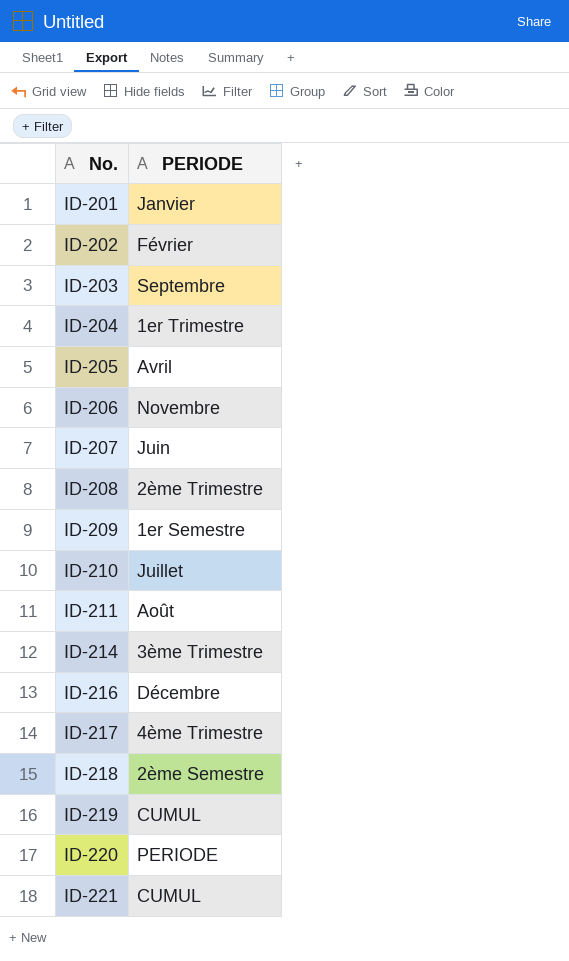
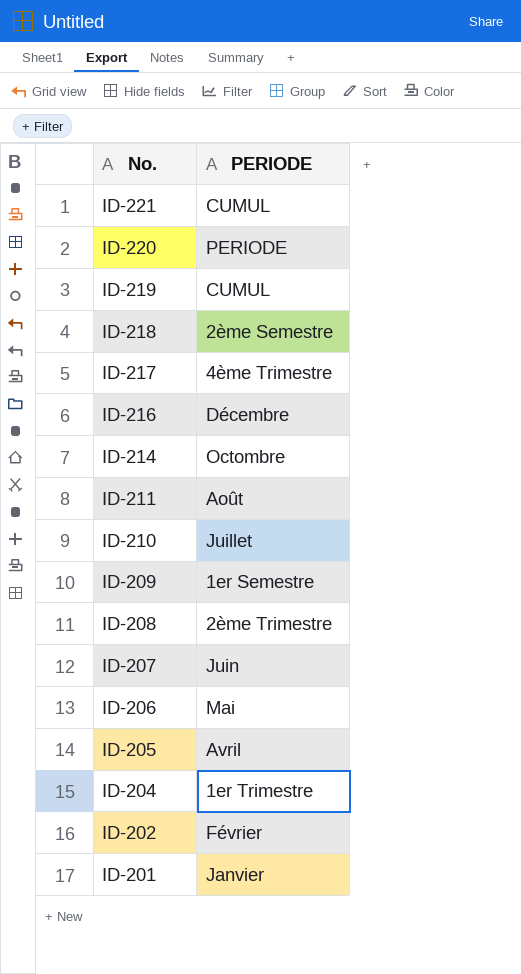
row order: No. ascending -> No. descending
row ID-203: Septembre -> none
ID-214 | PERIODE: 3ème Trimestre -> Octombre
ID-206 | PERIODE: Novembre -> Mai

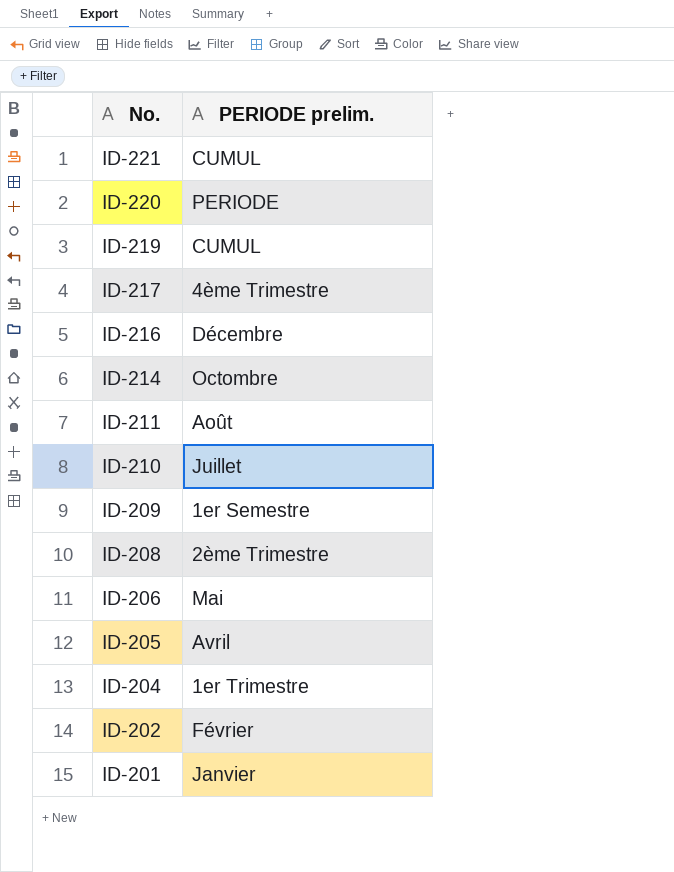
column name: PERIODE -> PERIODE prelim.
row ID-218: 2ème Semestre -> none
row ID-207: Juin -> none

